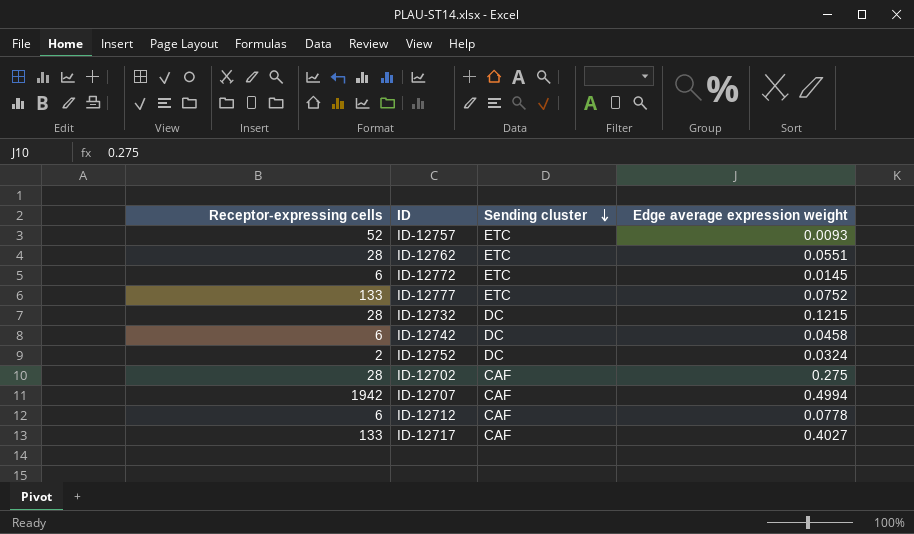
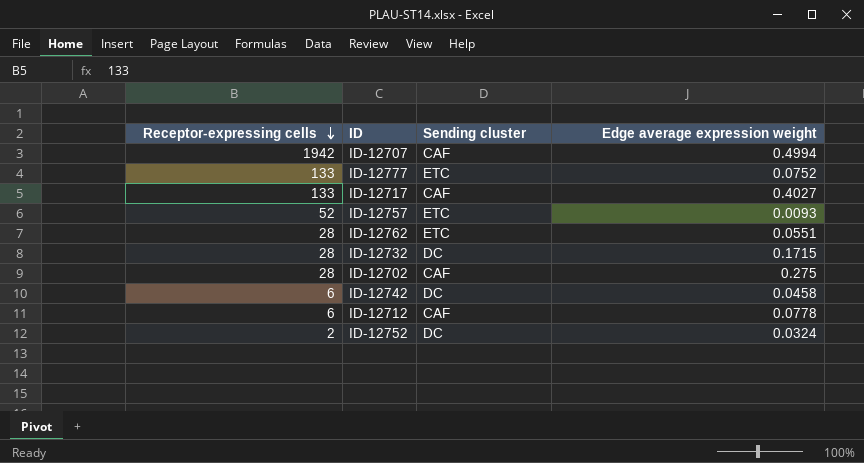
row order: Sending cluster descending -> Receptor-expressing cells descending
row ID-12772: 6 | ETC | 0.0145 -> none
ID-12732 | Edge average expression weight: 0.1215 -> 0.1715

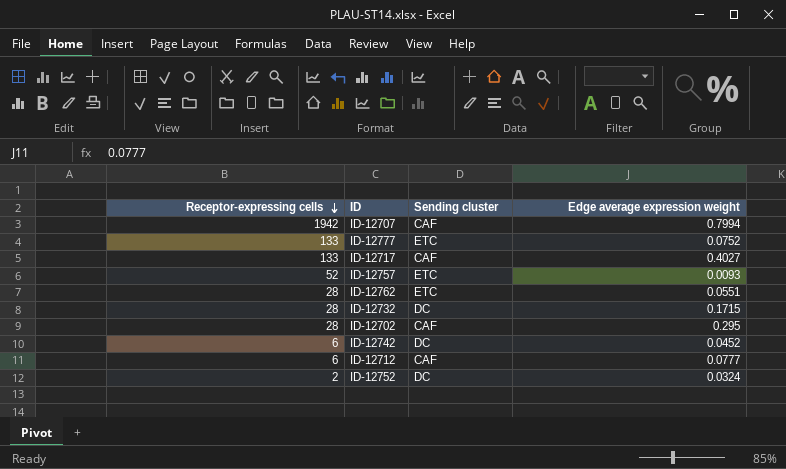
ID-12707 | Edge average expression weight: 0.4994 -> 0.7994
ID-12702 | Edge average expression weight: 0.275 -> 0.295
ID-12742 | Edge average expression weight: 0.0458 -> 0.0452
ID-12712 | Edge average expression weight: 0.0778 -> 0.0777

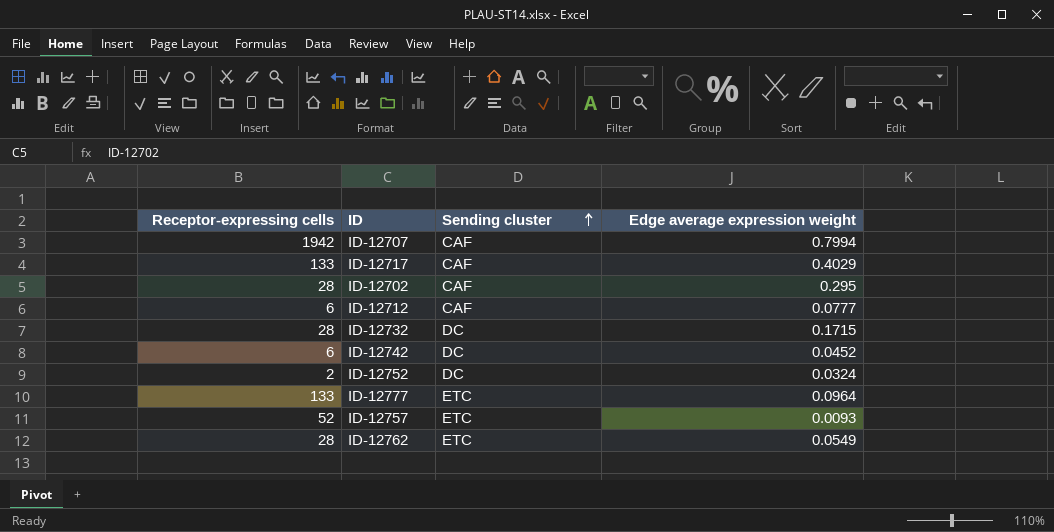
row order: Receptor-expressing cells descending -> Sending cluster ascending
ID-12717 | Edge average expression weight: 0.4027 -> 0.4029
ID-12777 | Edge average expression weight: 0.0752 -> 0.0964
ID-12762 | Edge average expression weight: 0.0551 -> 0.0549

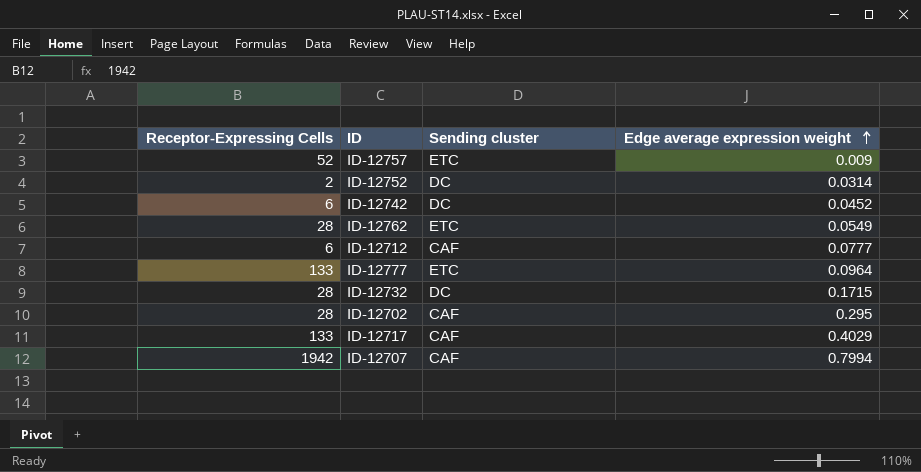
row order: Sending cluster ascending -> Edge average expression weight ascending
column name: Receptor-expressing cells -> Receptor-Expressing Cells
ID-12757 | Edge average expression weight: 0.0093 -> 0.009
ID-12752 | Edge average expression weight: 0.0324 -> 0.0314

